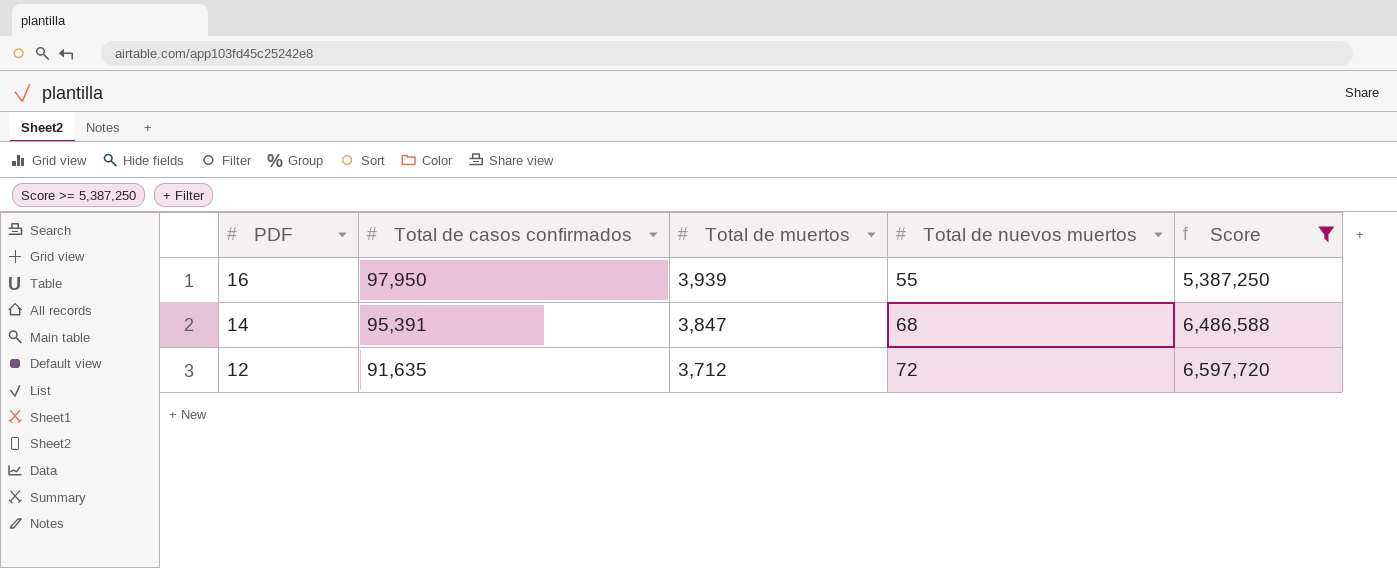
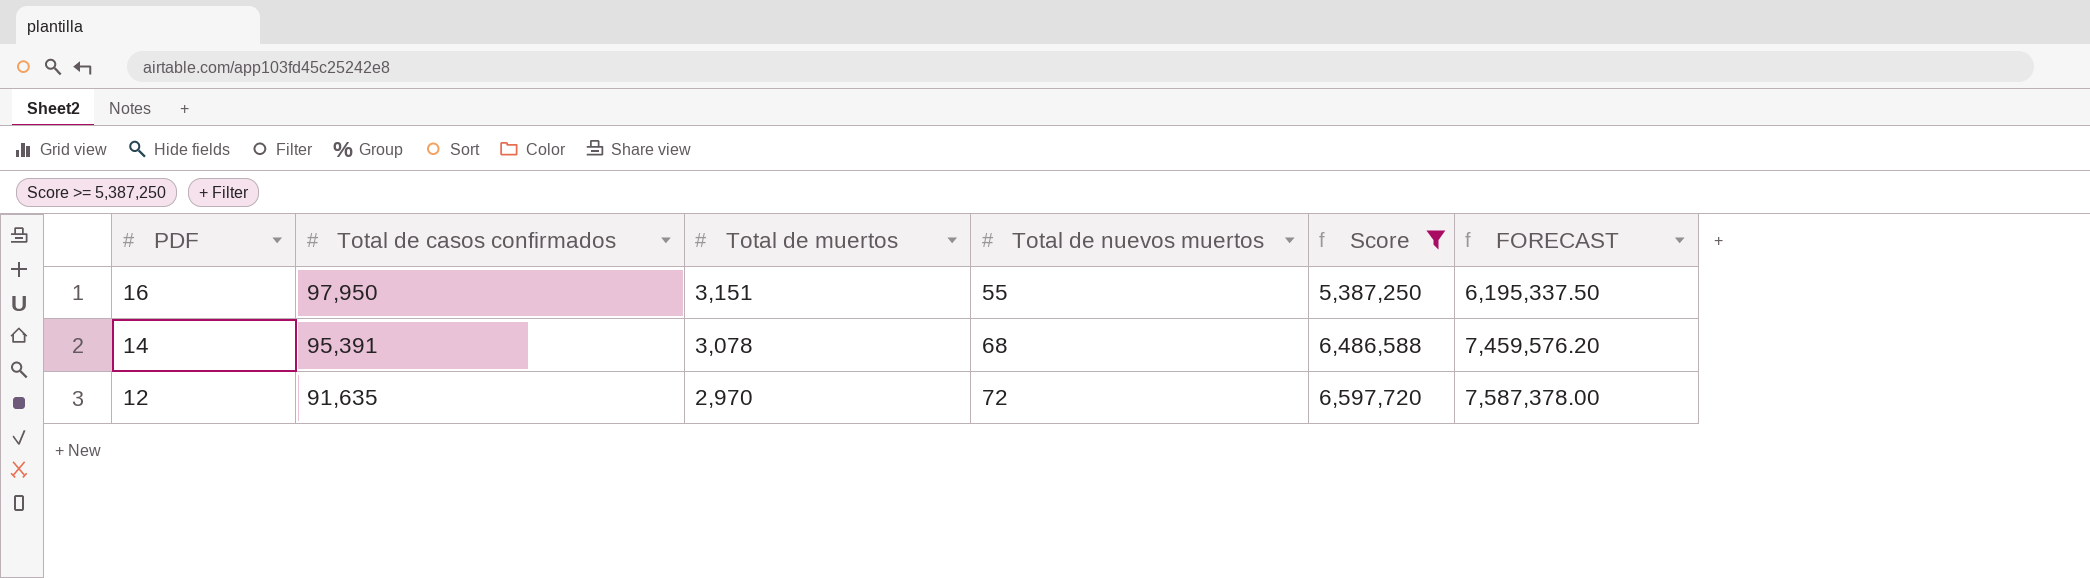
column FORECAST | formula: none -> [Score] * 1.15
16 | Total de muertos: 3,939 -> 3,151
14 | Total de muertos: 3,847 -> 3,078
12 | Total de muertos: 3,712 -> 2,970

